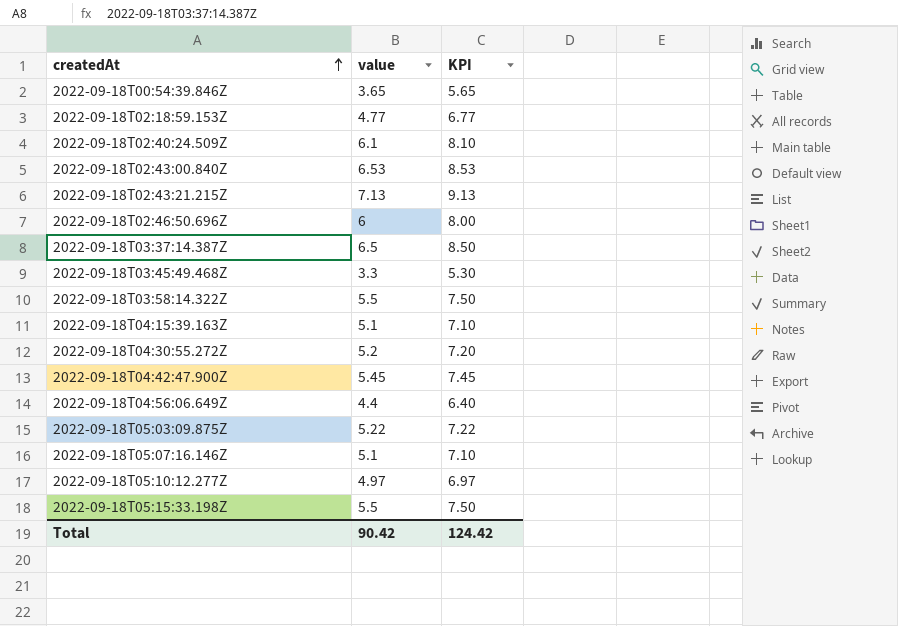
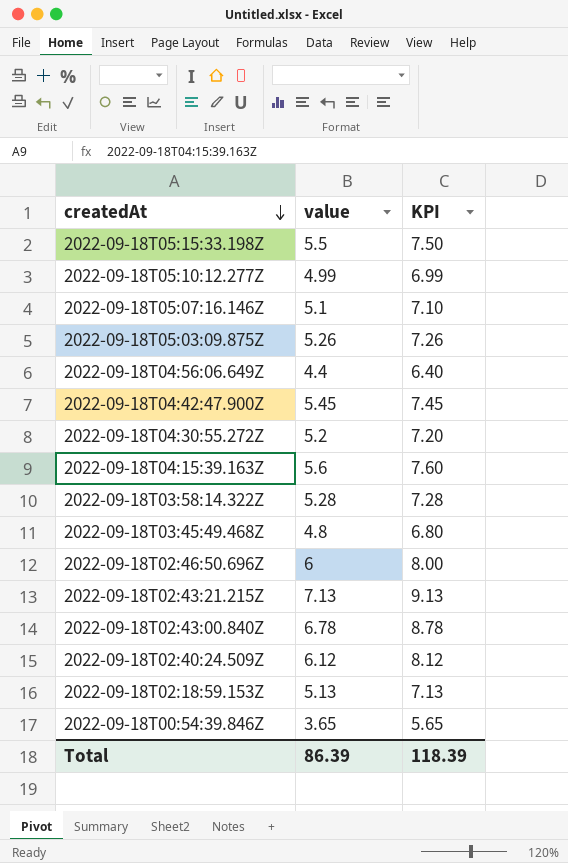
row order: createdAt ascending -> createdAt descending
row 2022-09-18T03:37:14.387Z: 6.5 | 8.50 -> none
2022-09-18T05:10:12.277Z | value: 4.97 -> 4.99
2022-09-18T05:10:12.277Z | KPI: 6.97 -> 6.99
2022-09-18T05:03:09.875Z | value: 5.22 -> 5.26
2022-09-18T05:03:09.875Z | KPI: 7.22 -> 7.26
2022-09-18T04:15:39.163Z | value: 5.1 -> 5.6
2022-09-18T04:15:39.163Z | KPI: 7.10 -> 7.60
2022-09-18T03:58:14.322Z | value: 5.5 -> 5.28
2022-09-18T03:58:14.322Z | KPI: 7.50 -> 7.28
2022-09-18T03:45:49.468Z | value: 3.3 -> 4.8
2022-09-18T03:45:49.468Z | KPI: 5.30 -> 6.80
2022-09-18T02:43:00.840Z | value: 6.53 -> 6.78
2022-09-18T02:43:00.840Z | KPI: 8.53 -> 8.78
2022-09-18T02:40:24.509Z | value: 6.1 -> 6.12
2022-09-18T02:40:24.509Z | KPI: 8.10 -> 8.12
2022-09-18T02:18:59.153Z | value: 4.77 -> 5.13
2022-09-18T02:18:59.153Z | KPI: 6.77 -> 7.13
Total | value: 90.42 -> 86.39
Total | KPI: 124.42 -> 118.39

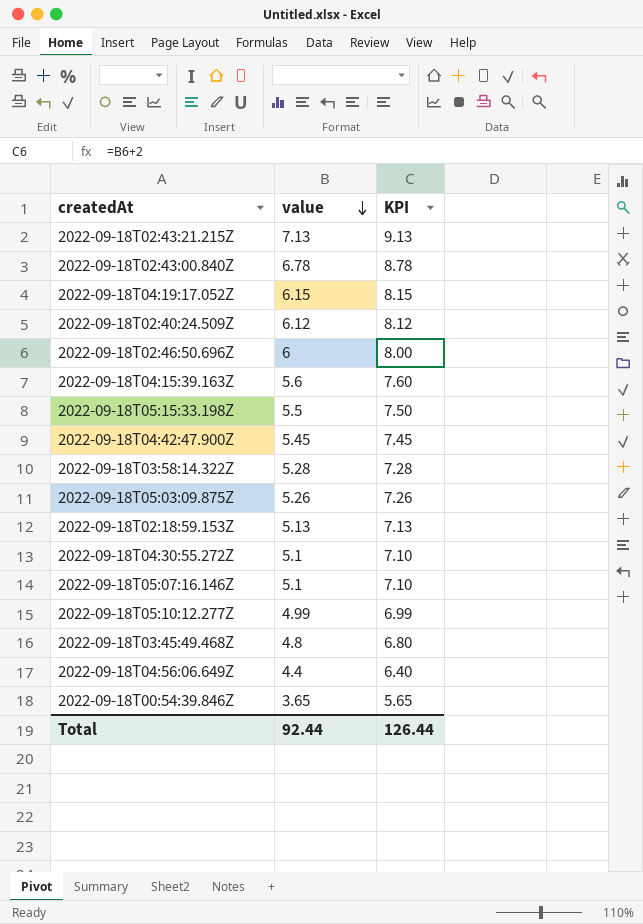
row order: createdAt descending -> value descending
row 2022-09-18T04:19:17.052Z: none -> 6.15 | 8.15
2022-09-18T04:30:55.272Z | value: 5.2 -> 5.1
2022-09-18T04:30:55.272Z | KPI: 7.20 -> 7.10
Total | value: 86.39 -> 92.44
Total | KPI: 118.39 -> 126.44

